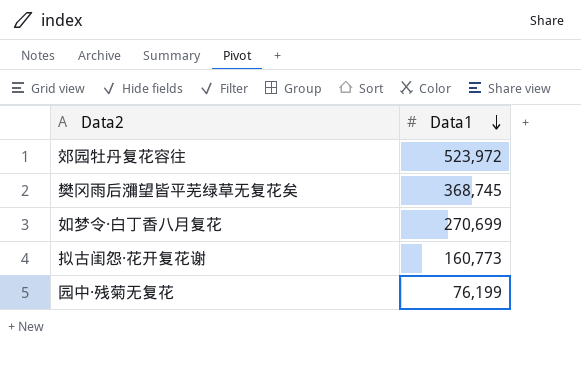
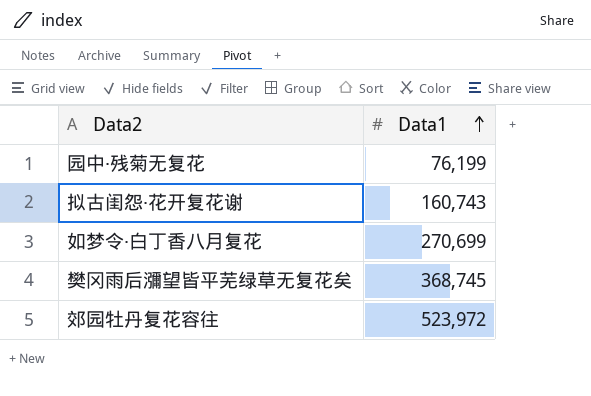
row order: Data1 descending -> Data1 ascending
拟古闺怨·花开复花谢 | Data1: 160,773 -> 160,743

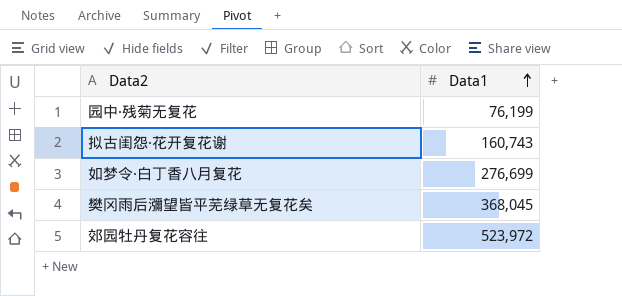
如梦令·白丁香八月复花 | Data1: 270,699 -> 276,699
樊冈雨后瀰望皆平芜绿草无复花矣 | Data1: 368,745 -> 368,045

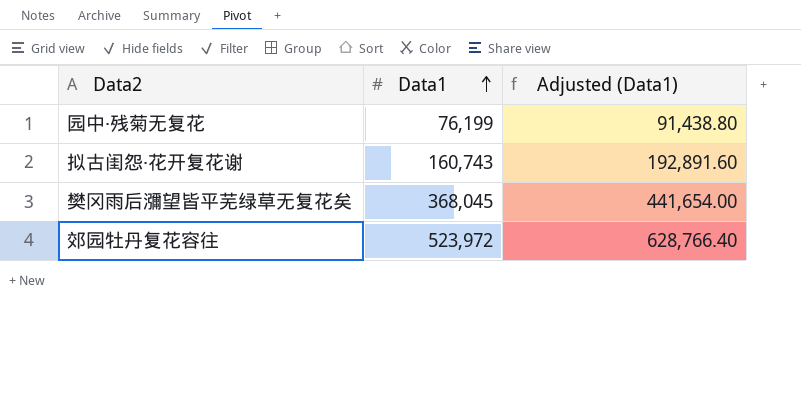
column Adjusted (Data1) | formula: none -> [Data1] * 1.2
row 如梦令·白丁香八月复花: 276,699 -> none

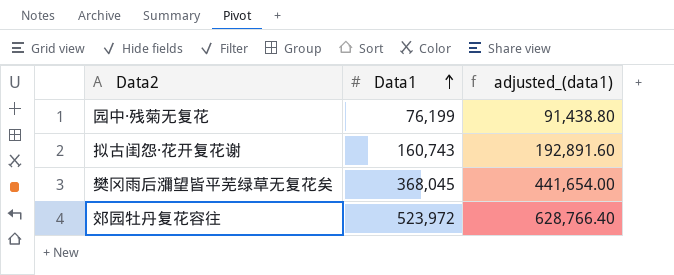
column name: Adjusted (Data1) -> adjusted_(data1)

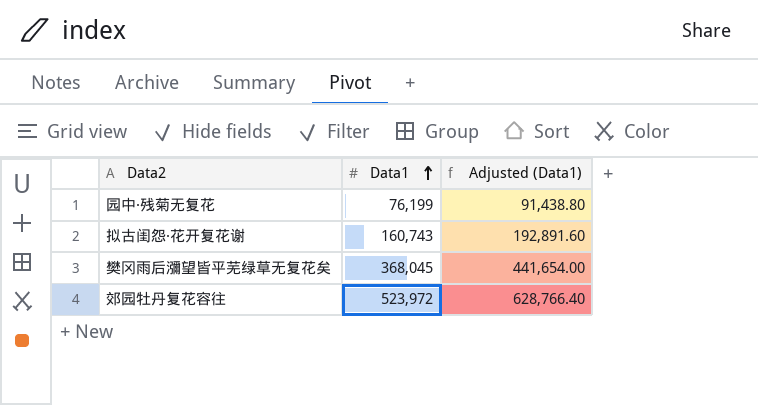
column name: adjusted_(data1) -> Adjusted (Data1)

